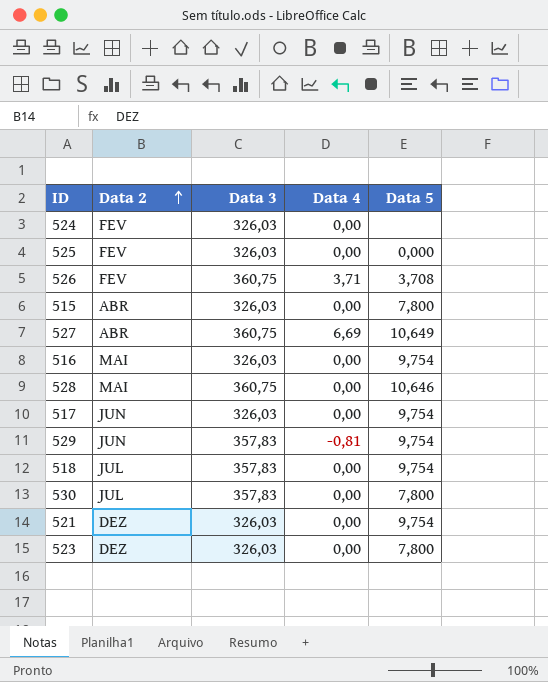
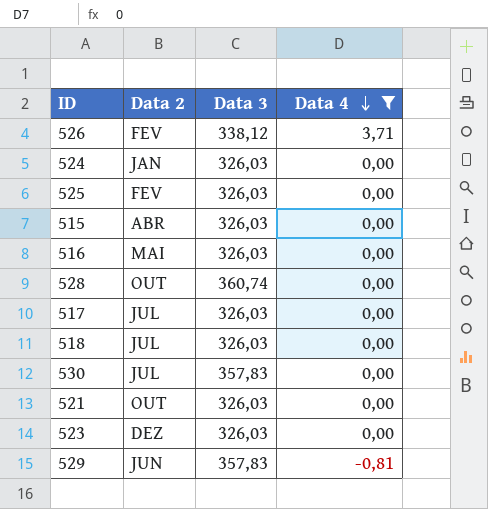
filter: none -> Data 4 != 6,69
row order: Data 2 ascending -> Data 4 descending
column Data 5 | position: 5 -> none
526 | Data 3: 360,75 -> 338,12
524 | Data 2: FEV -> JAN
528 | Data 2: MAI -> OUT
528 | Data 3: 360,75 -> 360,74
517 | Data 2: JUN -> JUL
518 | Data 3: 357,83 -> 326,03
521 | Data 2: DEZ -> OUT

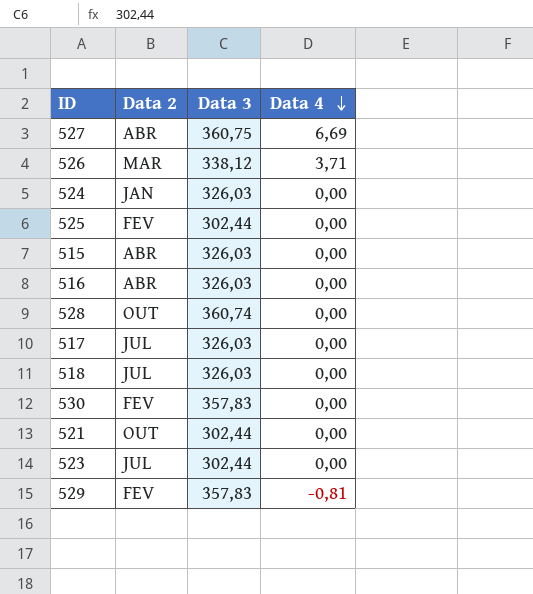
filter: Data 4 != 6,69 -> none
526 | Data 2: FEV -> MAR
525 | Data 3: 326,03 -> 302,44
516 | Data 2: MAI -> ABR
530 | Data 2: JUL -> FEV
521 | Data 3: 326,03 -> 302,44
523 | Data 2: DEZ -> JUL
523 | Data 3: 326,03 -> 302,44
529 | Data 2: JUN -> FEV

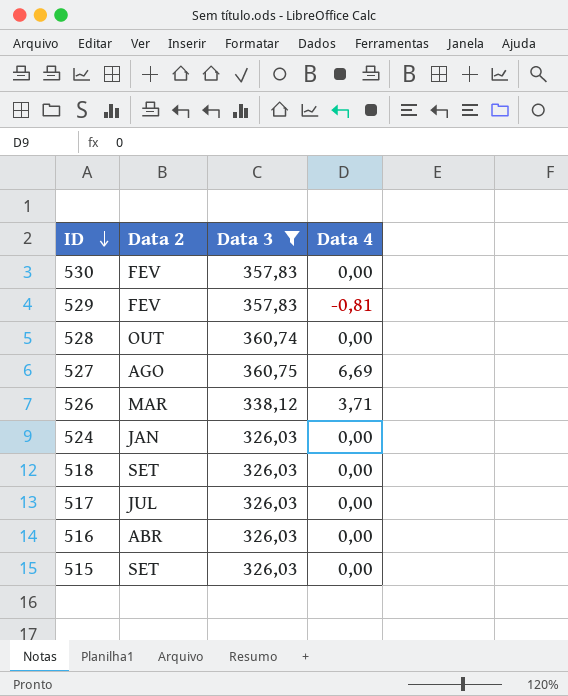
filter: none -> Data 3 != 302,44
row order: Data 4 descending -> ID descending
527 | Data 2: ABR -> AGO
518 | Data 2: JUL -> SET
515 | Data 2: ABR -> SET

